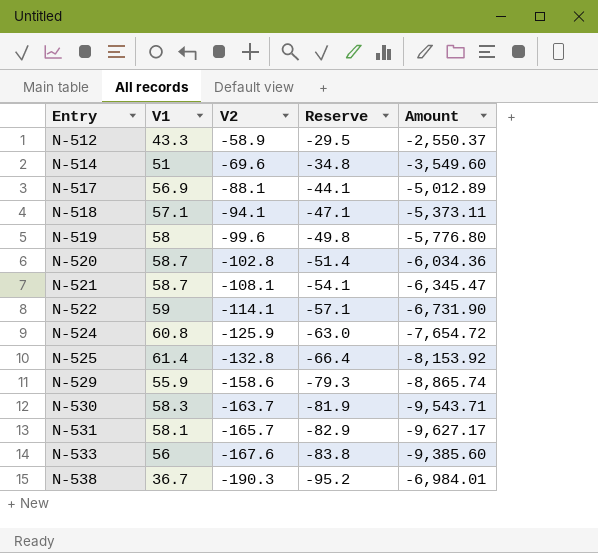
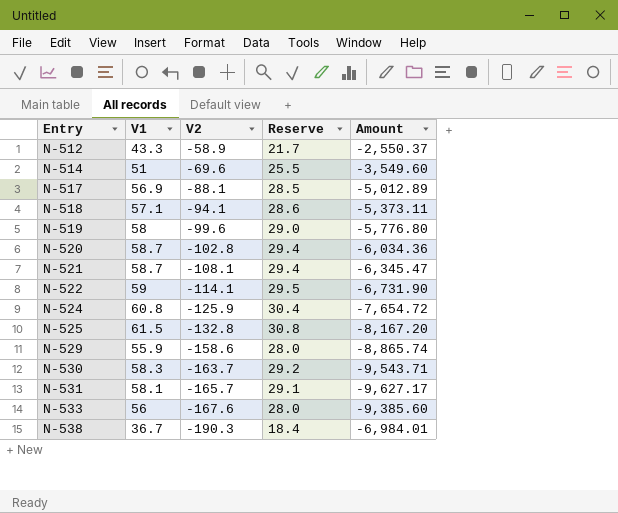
column Reserve | formula: [V2] * 0.5 -> [V1] * 0.5
N-525 | V1: 61.4 -> 61.5
N-525 | Amount: -8,153.92 -> -8,167.20

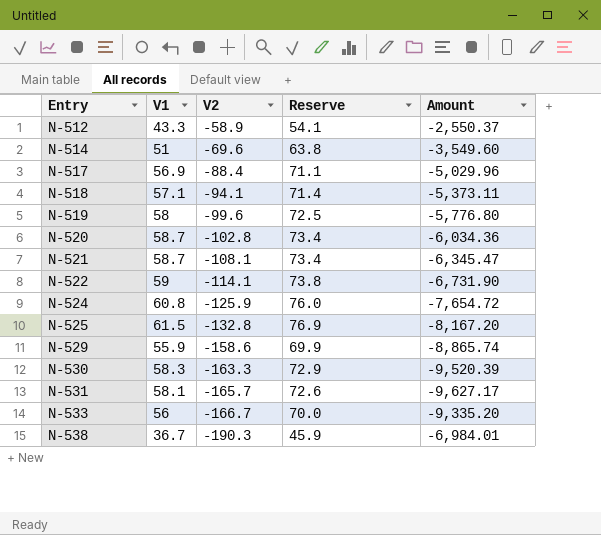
column Reserve | formula: [V1] * 0.5 -> [V1] * 1.25
N-517 | V2: -88.1 -> -88.4
N-517 | Amount: -5,012.89 -> -5,029.96
N-530 | V2: -163.7 -> -163.3
N-530 | Amount: -9,543.71 -> -9,520.39
N-533 | V2: -167.6 -> -166.7
N-533 | Amount: -9,385.60 -> -9,335.20

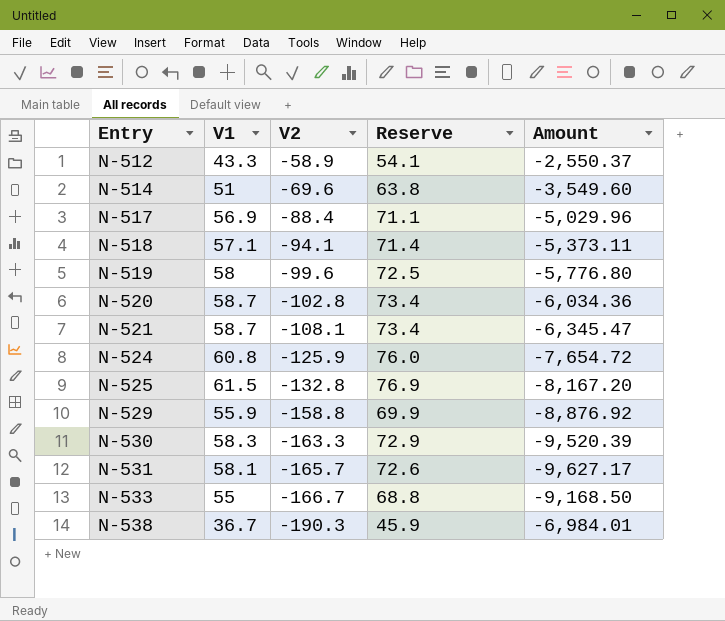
row N-522: 59 | -114.1 | 73.8 | -6,731.90 -> none
N-529 | V2: -158.6 -> -158.8
N-529 | Amount: -8,865.74 -> -8,876.92
N-533 | V1: 56 -> 55
N-533 | Reserve: 70.0 -> 68.8
N-533 | Amount: -9,335.20 -> -9,168.50

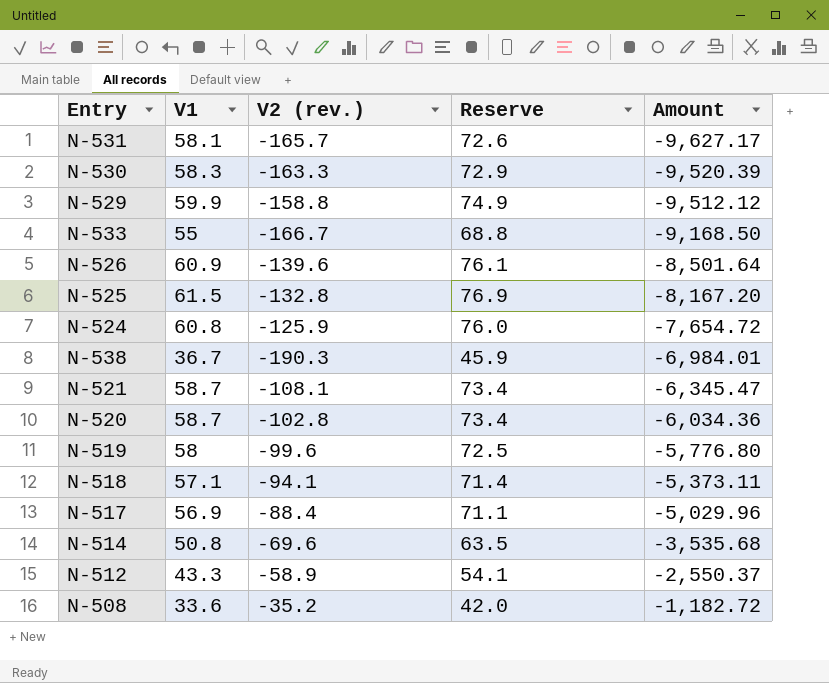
row order: Entry ascending -> Amount ascending
column name: V2 -> V2 (rev.)
N-529 | V1: 55.9 -> 59.9
N-529 | Reserve: 69.9 -> 74.9
N-529 | Amount: -8,876.92 -> -9,512.12
row N-526: none -> 60.9 | -139.6 | 76.1 | -8,501.64
N-514 | V1: 51 -> 50.8
N-514 | Reserve: 63.8 -> 63.5
N-514 | Amount: -3,549.60 -> -3,535.68
row N-508: none -> 33.6 | -35.2 | 42.0 | -1,182.72

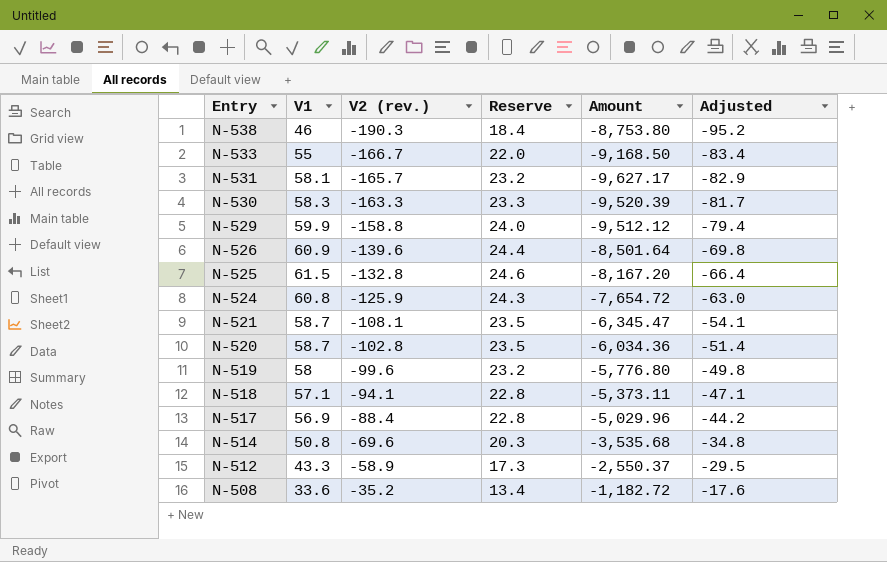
row order: Amount ascending -> Entry descending
column Reserve | formula: [V1] * 1.25 -> [V1] * 0.4
column Adjusted | formula: none -> [V2 (rev.)] * 0.5
N-538 | V1: 36.7 -> 46
N-538 | Amount: -6,984.01 -> -8,753.80

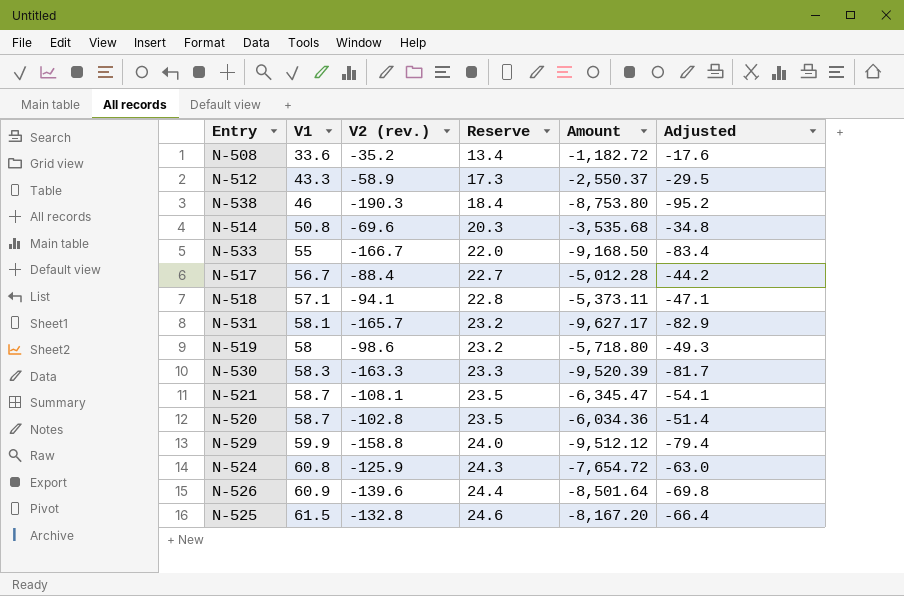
row order: Entry descending -> Reserve ascending
N-517 | V1: 56.9 -> 56.7
N-517 | Reserve: 22.8 -> 22.7
N-517 | Amount: -5,029.96 -> -5,012.28
N-519 | V2 (rev.): -99.6 -> -98.6
N-519 | Amount: -5,776.80 -> -5,718.80
N-519 | Adjusted: -49.8 -> -49.3

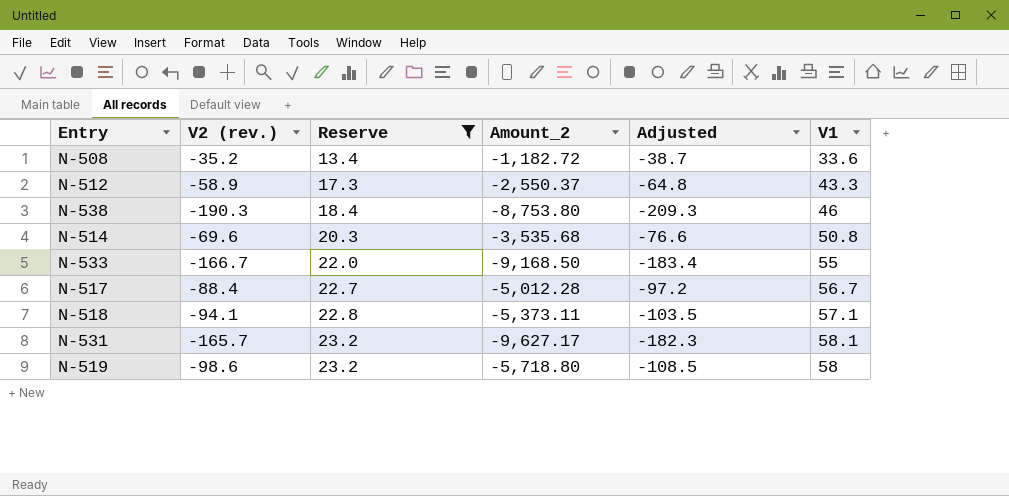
filter: none -> Reserve <= 23.2
column name: Amount -> Amount_2
column Adjusted | formula: [V2 (rev.)] * 0.5 -> [V2 (rev.)] * 1.1
column V1 | position: 2 -> 6

